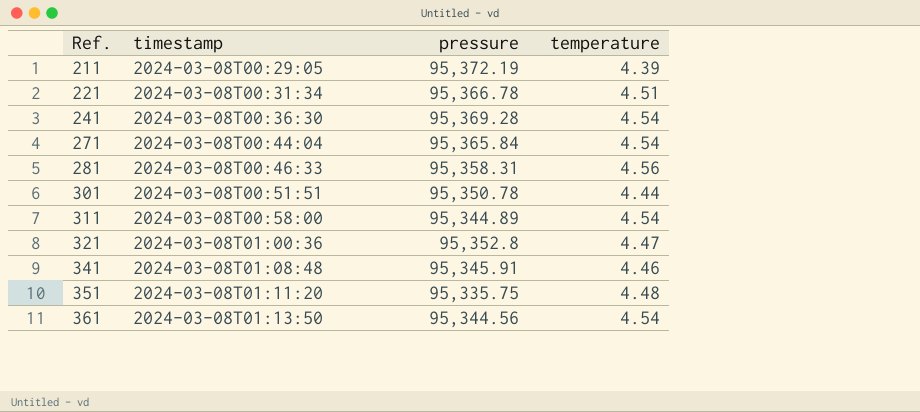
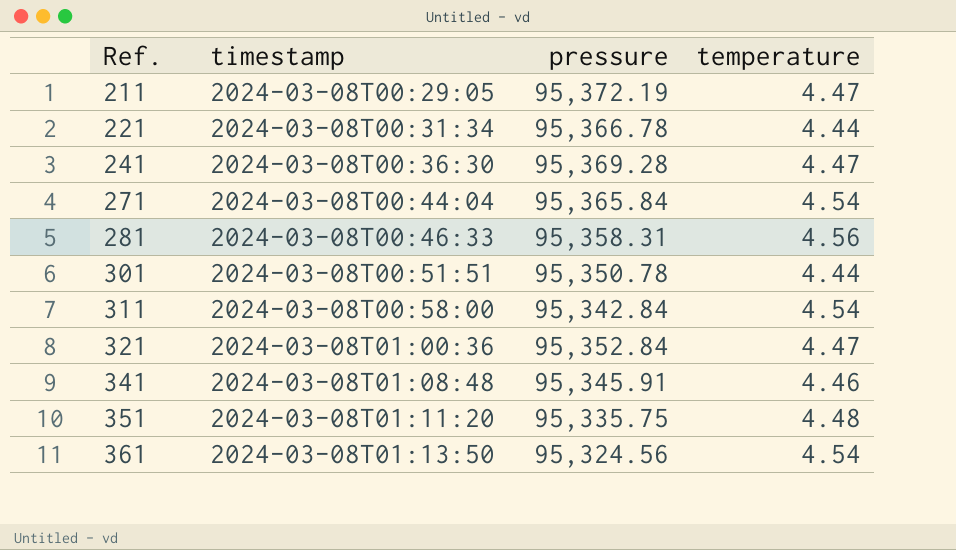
211 | temperature: 4.39 -> 4.47
221 | temperature: 4.51 -> 4.44
241 | temperature: 4.54 -> 4.47
311 | pressure: 95,344.89 -> 95,342.84
321 | pressure: 95,352.8 -> 95,352.84
361 | pressure: 95,344.56 -> 95,324.56

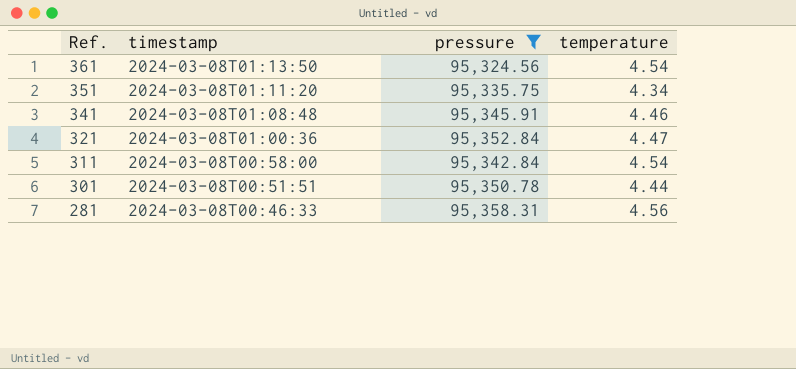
filter: none -> pressure <= 95,358.31
row order: Ref. ascending -> Ref. descending
351 | temperature: 4.48 -> 4.34

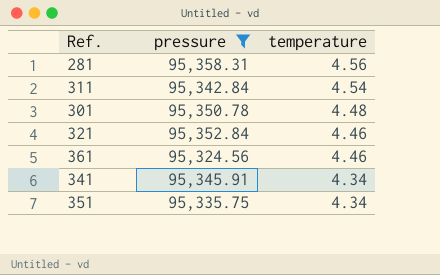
row order: Ref. descending -> temperature descending
column timestamp | position: 2 -> none
301 | temperature: 4.44 -> 4.48
321 | temperature: 4.47 -> 4.46
361 | temperature: 4.54 -> 4.46
341 | temperature: 4.46 -> 4.34

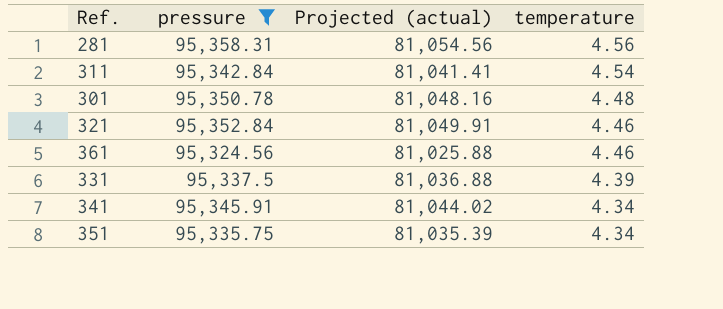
column Projected (actual) | formula: none -> [pressure] * 0.85
row 331: none -> 95,337.5 | 81,036.88 | 4.39

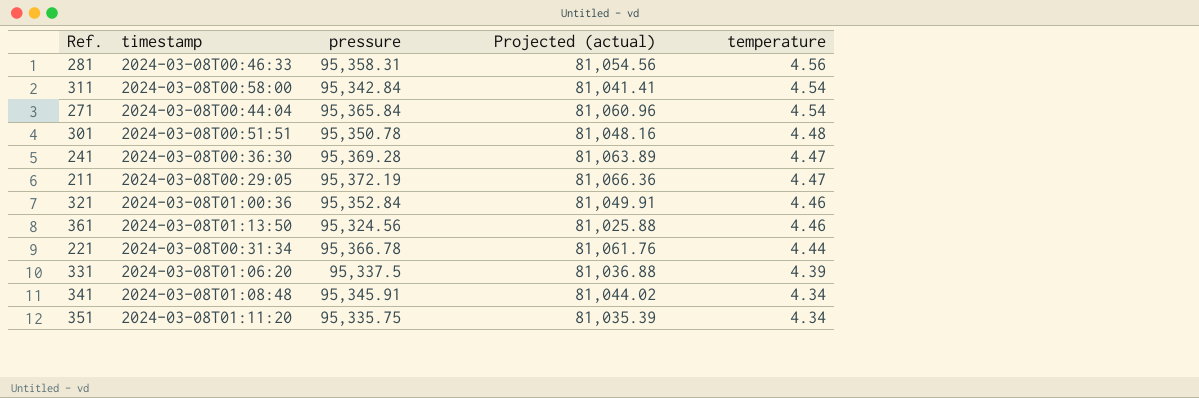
filter: pressure <= 95,358.31 -> none
column timestamp | position: none -> 2

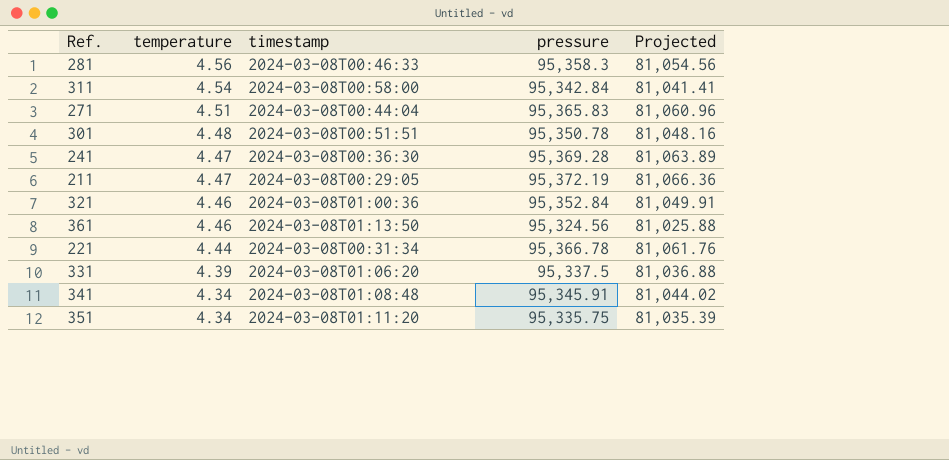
column temperature | position: 5 -> 2
column name: Projected (actual) -> Projected
281 | pressure: 95,358.31 -> 95,358.3
271 | temperature: 4.54 -> 4.51
271 | pressure: 95,365.84 -> 95,365.83

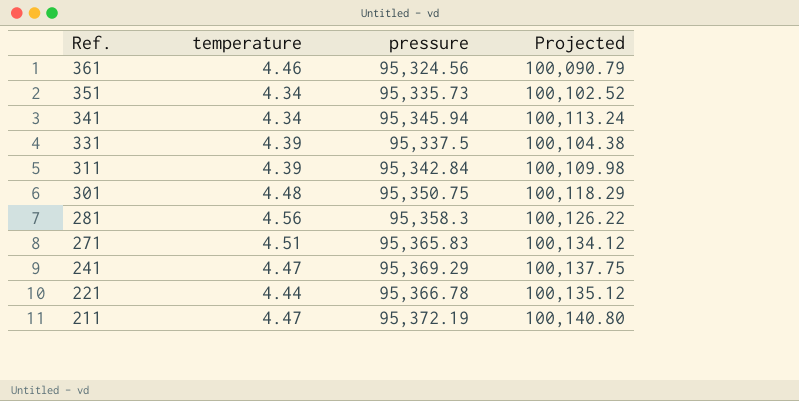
row order: temperature descending -> Ref. descending
column timestamp | position: 3 -> none
column Projected | formula: [pressure] * 0.85 -> [pressure] * 1.05
row 321: 4.46 | 2024-03-08T01:00:36 | 95,352.84 | 81,049.91 -> none
351 | pressure: 95,335.75 -> 95,335.73
341 | pressure: 95,345.91 -> 95,345.94
311 | temperature: 4.54 -> 4.39
301 | pressure: 95,350.78 -> 95,350.75
241 | pressure: 95,369.28 -> 95,369.29

